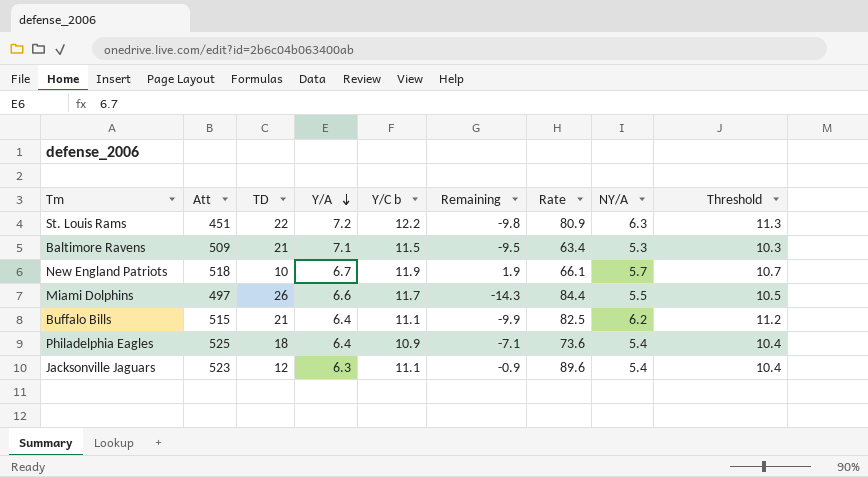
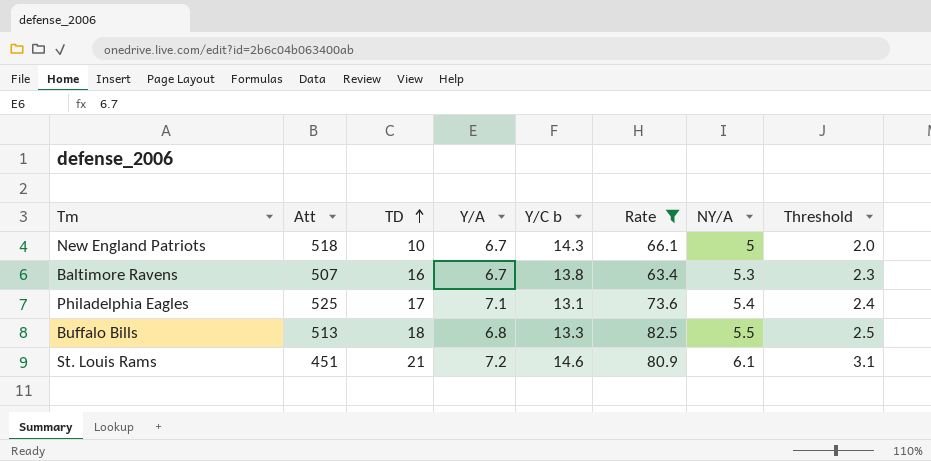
filter: none -> Rate <= 82.5
row order: Y/A descending -> TD ascending
column Remaining | formula: [Y/C b] - [TD] -> none
column Threshold | formula: [NY/A] + 5 -> [NY/A] - 3
New England Patriots | Y/C b: 11.9 -> 14.3
New England Patriots | NY/A: 5.7 -> 5
Baltimore Ravens | Att: 509 -> 507
Baltimore Ravens | TD: 21 -> 16
Baltimore Ravens | Y/A: 7.1 -> 6.7
Baltimore Ravens | Y/C b: 11.5 -> 13.8
Philadelphia Eagles | TD: 18 -> 17
Philadelphia Eagles | Y/A: 6.4 -> 7.1
Philadelphia Eagles | Y/C b: 10.9 -> 13.1
Buffalo Bills | Att: 515 -> 513
Buffalo Bills | TD: 21 -> 18
Buffalo Bills | Y/A: 6.4 -> 6.8
Buffalo Bills | Y/C b: 11.1 -> 13.3
Buffalo Bills | NY/A: 6.2 -> 5.5
St. Louis Rams | TD: 22 -> 21
St. Louis Rams | Y/C b: 12.2 -> 14.6
St. Louis Rams | NY/A: 6.3 -> 6.1

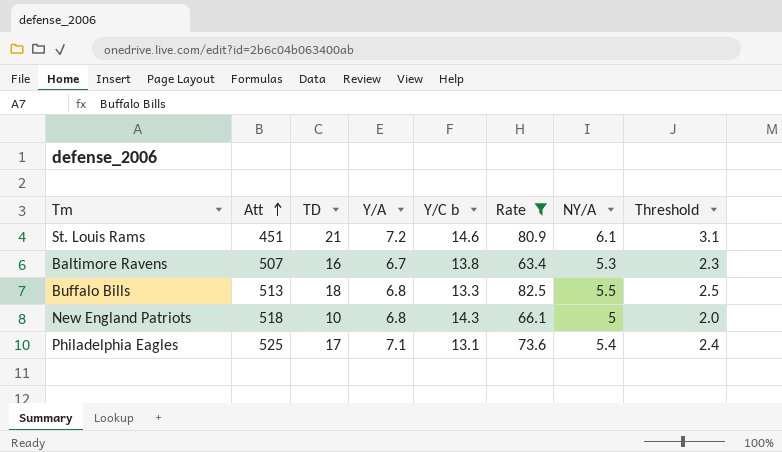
row order: TD ascending -> Att ascending
New England Patriots | Y/A: 6.7 -> 6.8

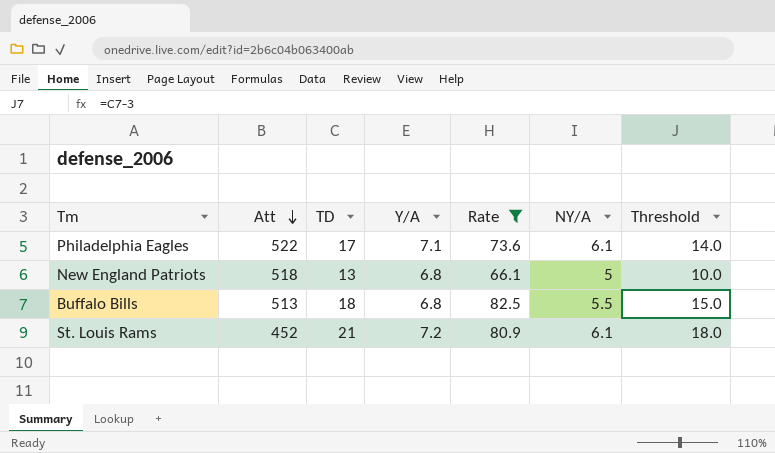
row order: Att ascending -> Att descending
column Y/C b | position: 5 -> none
column Threshold | formula: [NY/A] - 3 -> [TD] - 3
row Baltimore Ravens: 507 | 16 | 6.7 | 13.8 | 63.4 | 5.3 | 2.3 -> none
Philadelphia Eagles | Att: 525 -> 522
Philadelphia Eagles | NY/A: 5.4 -> 6.1
New England Patriots | TD: 10 -> 13
St. Louis Rams | Att: 451 -> 452

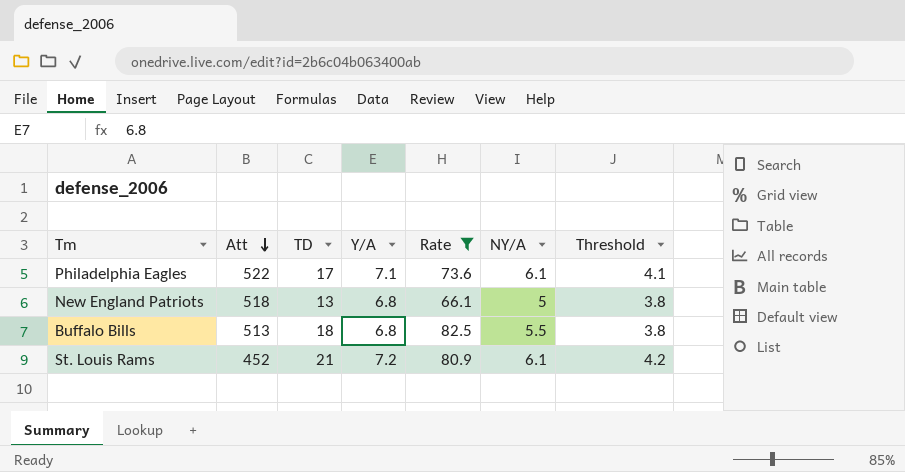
column Threshold | formula: [TD] - 3 -> [Y/A] - 3

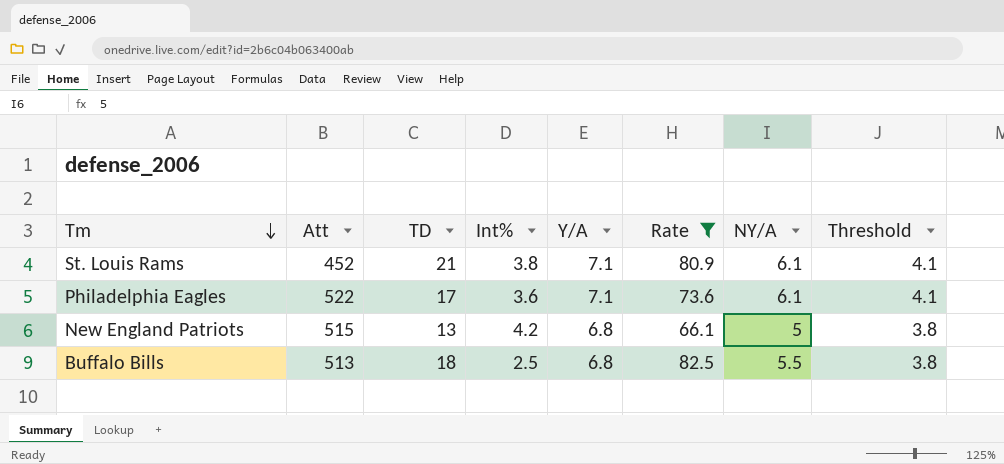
row order: Att descending -> Tm descending
column Int% | position: none -> 4
St. Louis Rams | Y/A: 7.2 -> 7.1
St. Louis Rams | Threshold: 4.2 -> 4.1
New England Patriots | Att: 518 -> 515

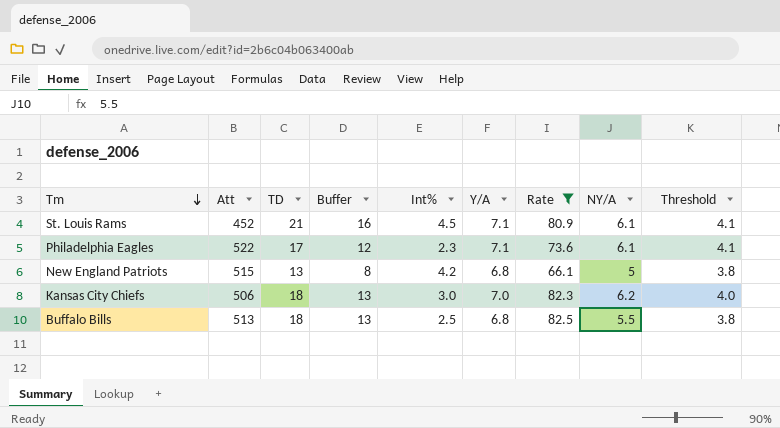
column Buffer | formula: none -> [TD] - 5
St. Louis Rams | Int%: 3.8 -> 4.5
Philadelphia Eagles | Int%: 3.6 -> 2.3
row Kansas City Chiefs: none -> 506 | 18 | 13 | 3.0 | 7.0 | 82.3 | 6.2 | 4.0

